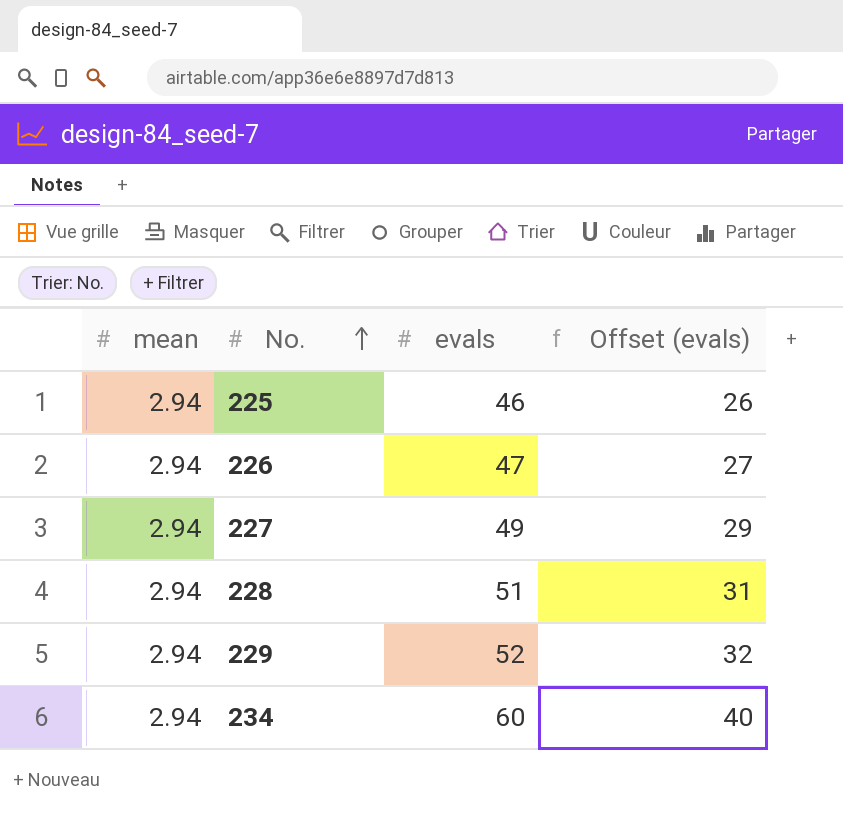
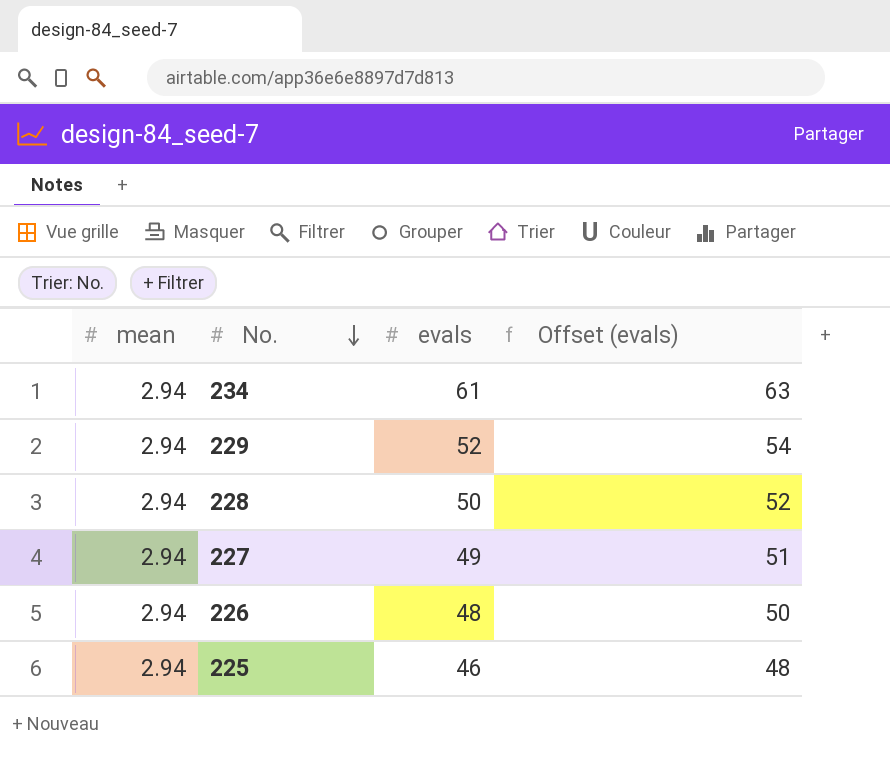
row order: No. ascending -> No. descending
column Offset (evals) | formula: [evals] - 20 -> [evals] + 2
234 | evals: 60 -> 61
228 | evals: 51 -> 50
226 | evals: 47 -> 48

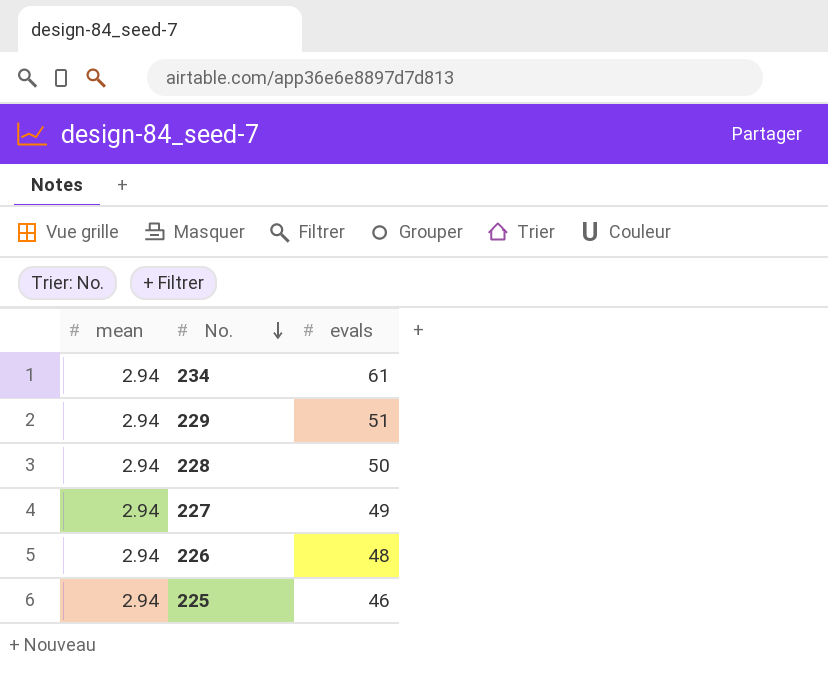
column Offset (evals) | formula: [evals] + 2 -> none
229 | evals: 52 -> 51

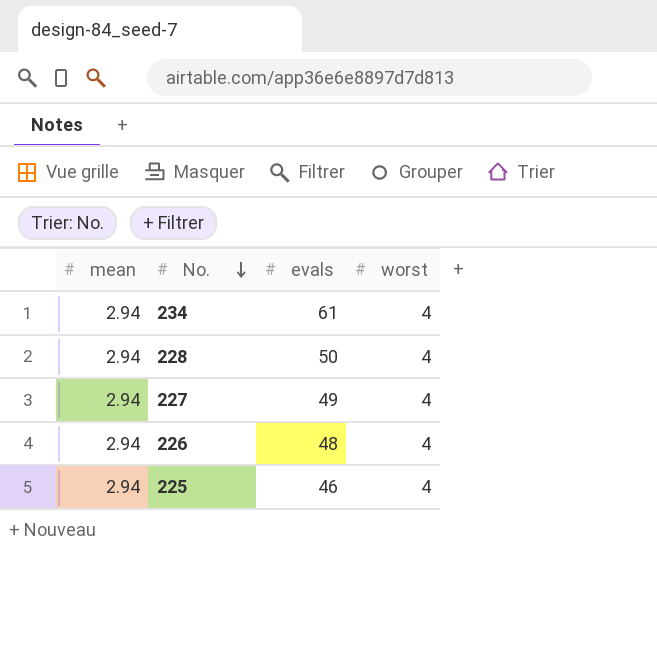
column worst | position: none -> 4
row 229: 2.94 | 51 -> none

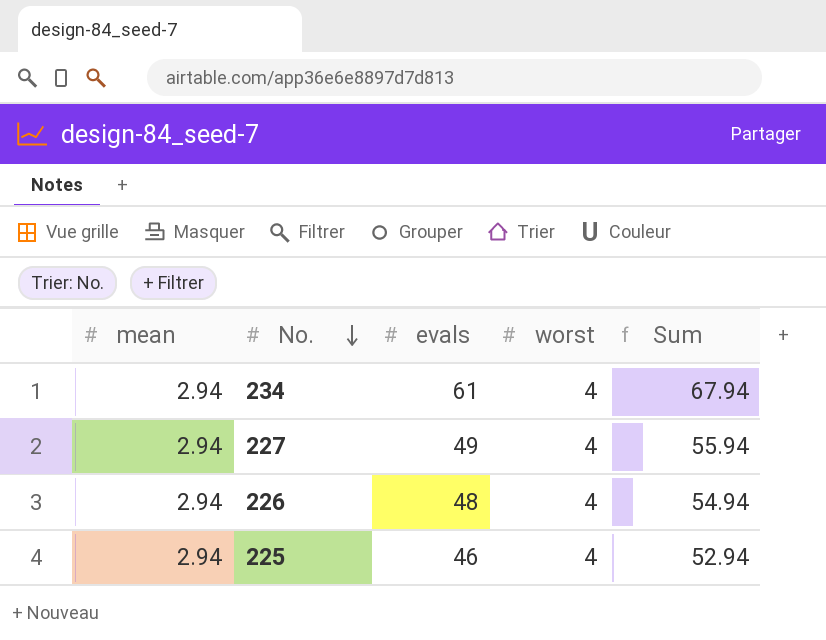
column Sum | formula: none -> [mean] + [evals] + [worst]
row 228: 2.94 | 50 | 4 -> none

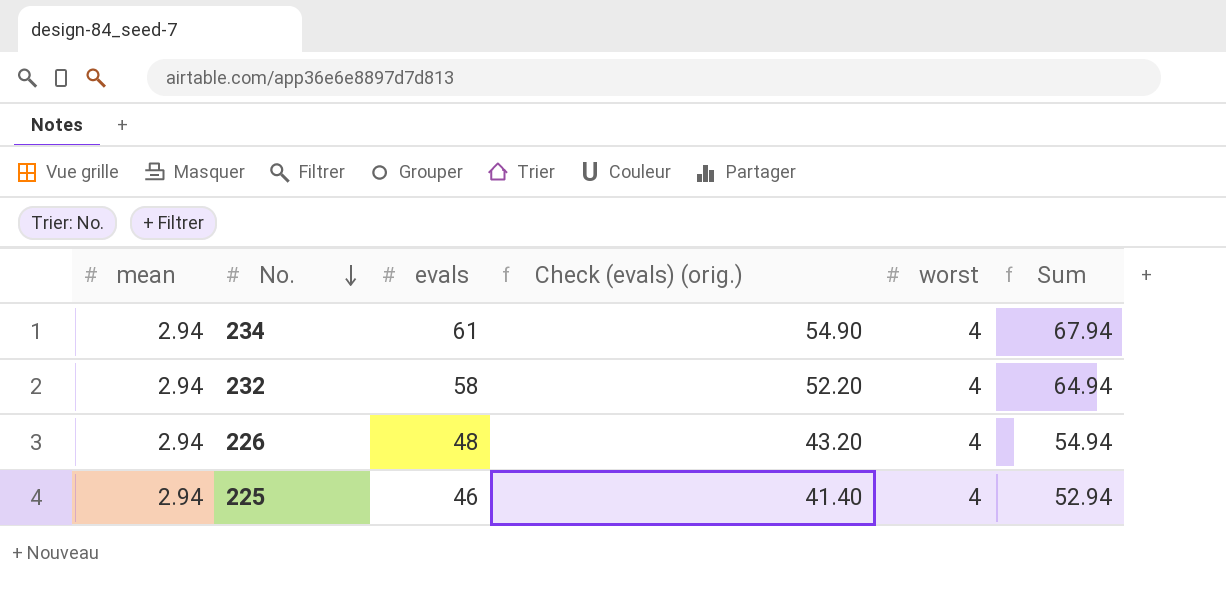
column Check (evals) (orig.) | formula: none -> [evals] * 0.9
row 227: 2.94 | 49 | 4 | 55.94 -> none
row 232: none -> 2.94 | 58 | 52.20 | 4 | 64.94

